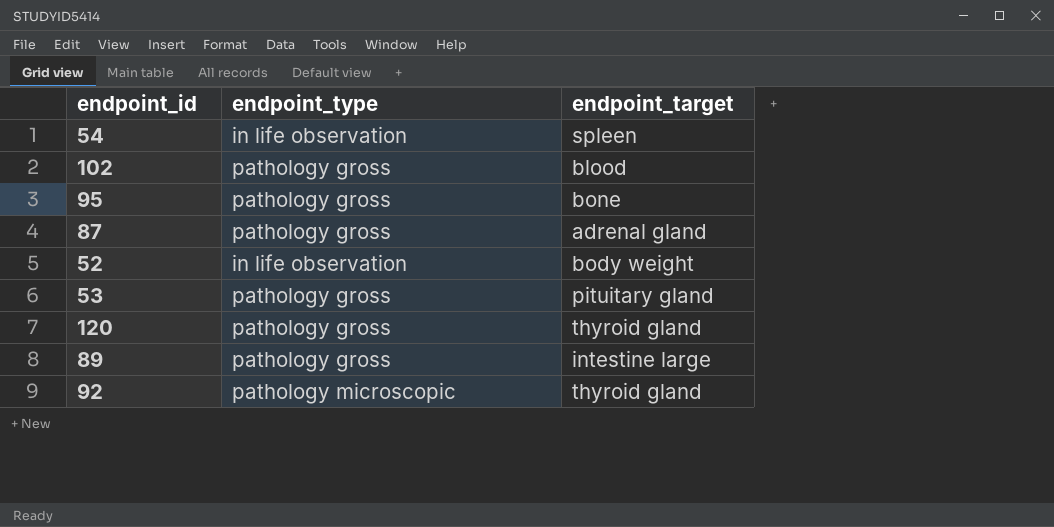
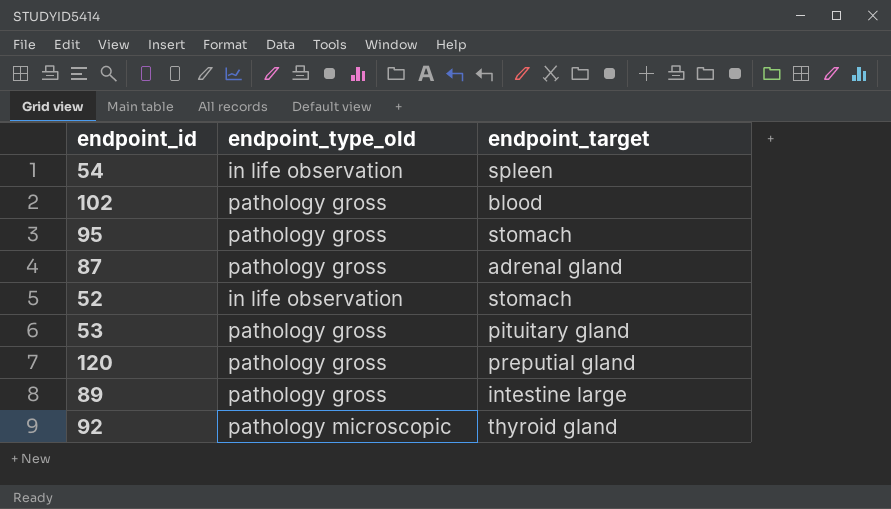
column name: endpoint_type -> endpoint_type_old
95 | endpoint_target: bone -> stomach
52 | endpoint_target: body weight -> stomach
120 | endpoint_target: thyroid gland -> preputial gland

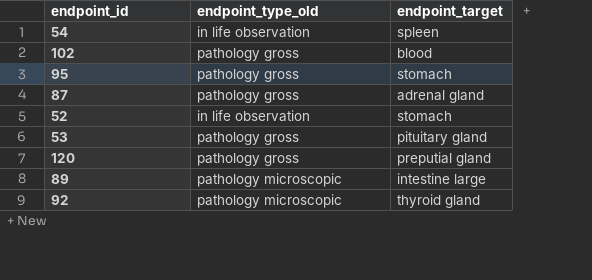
89 | endpoint_type_old: pathology gross -> pathology microscopic

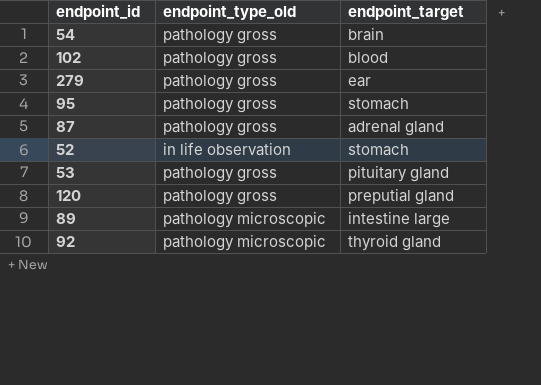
54 | endpoint_type_old: in life observation -> pathology gross
54 | endpoint_target: spleen -> brain
row 279: none -> pathology gross | ear

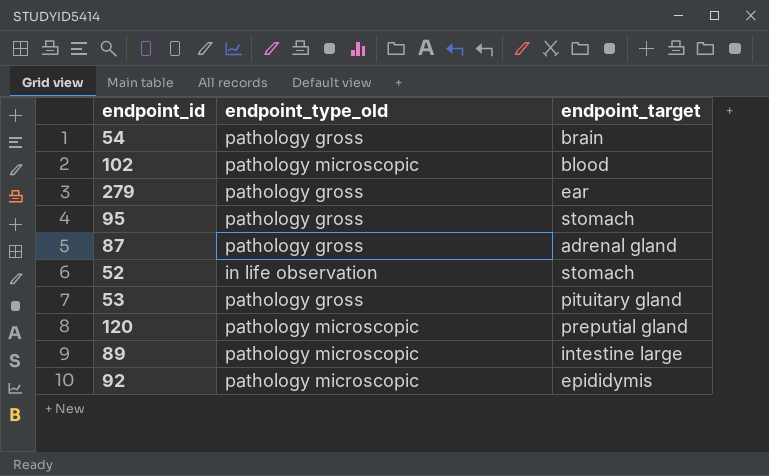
102 | endpoint_type_old: pathology gross -> pathology microscopic
120 | endpoint_type_old: pathology gross -> pathology microscopic
92 | endpoint_target: thyroid gland -> epididymis

